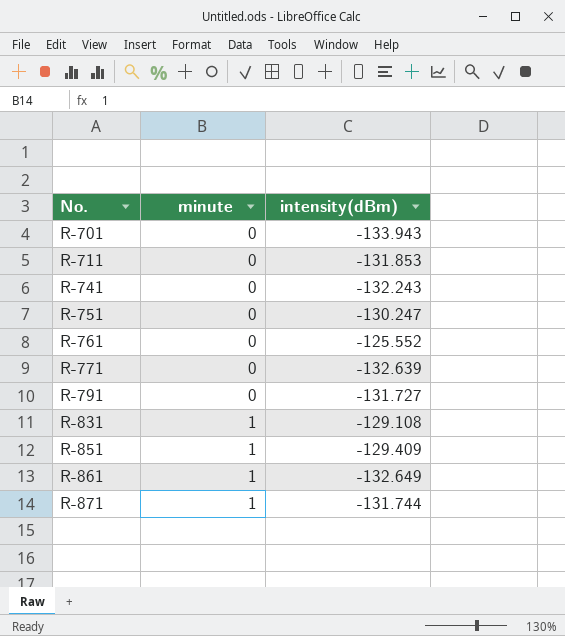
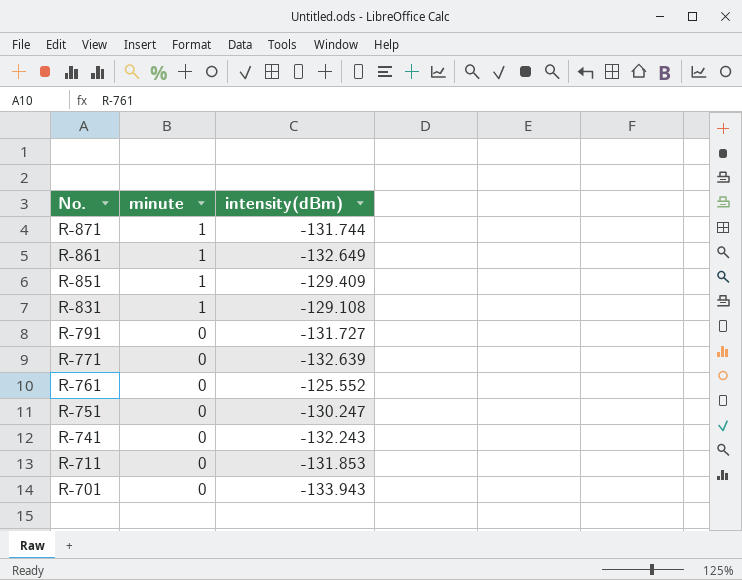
row order: No. ascending -> No. descending

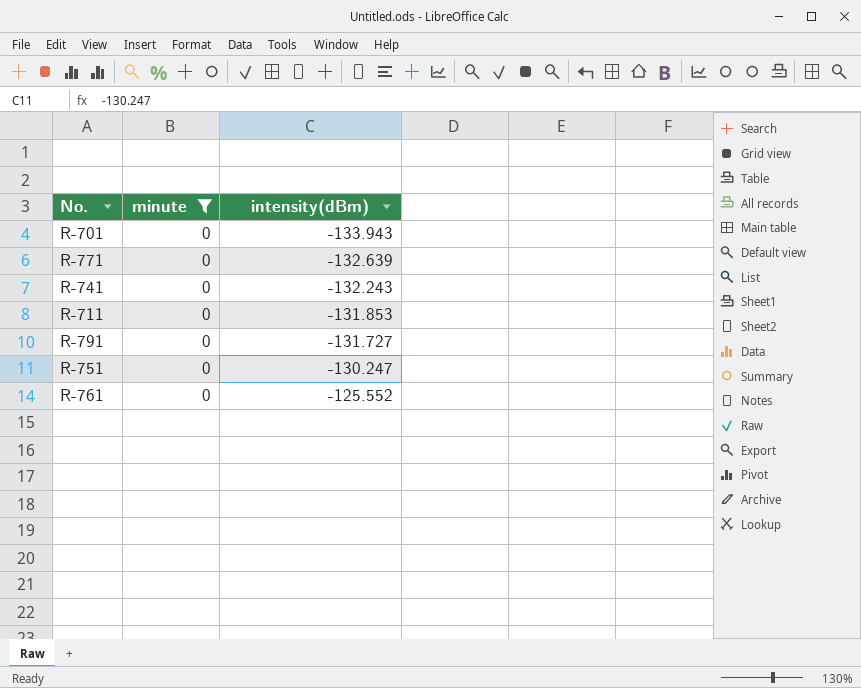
filter: none -> minute = 0
row order: No. descending -> intensity(dBm) ascending

